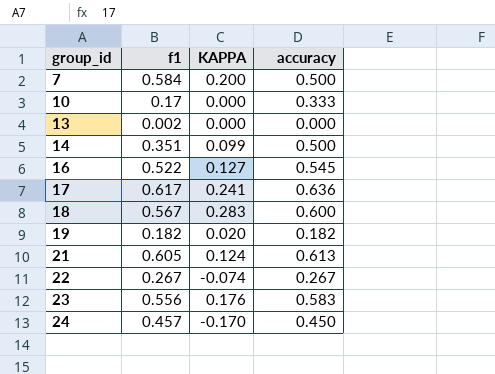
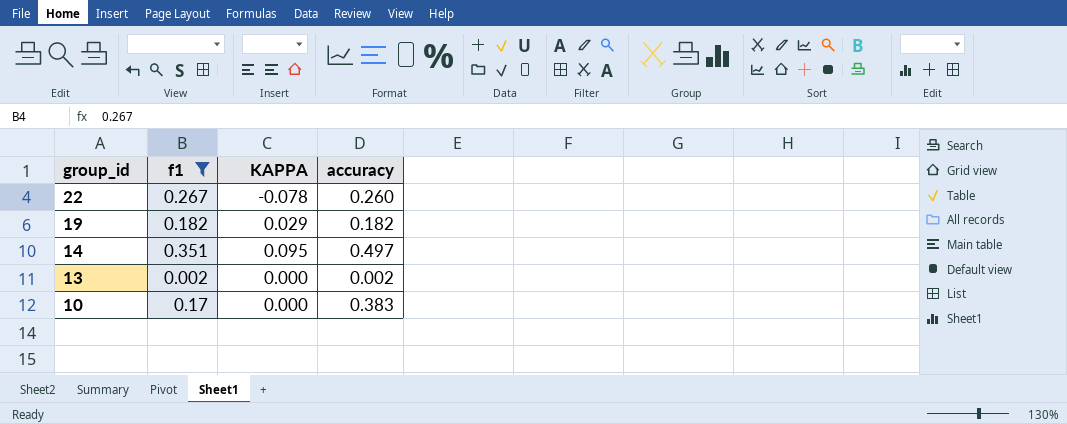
filter: none -> f1 <= 0.351
row order: group_id ascending -> group_id descending
22 | KAPPA: -0.074 -> -0.078
22 | accuracy: 0.267 -> 0.260
19 | KAPPA: 0.020 -> 0.029
14 | KAPPA: 0.099 -> 0.095
14 | accuracy: 0.500 -> 0.497
13 | accuracy: 0.000 -> 0.002
10 | accuracy: 0.333 -> 0.383

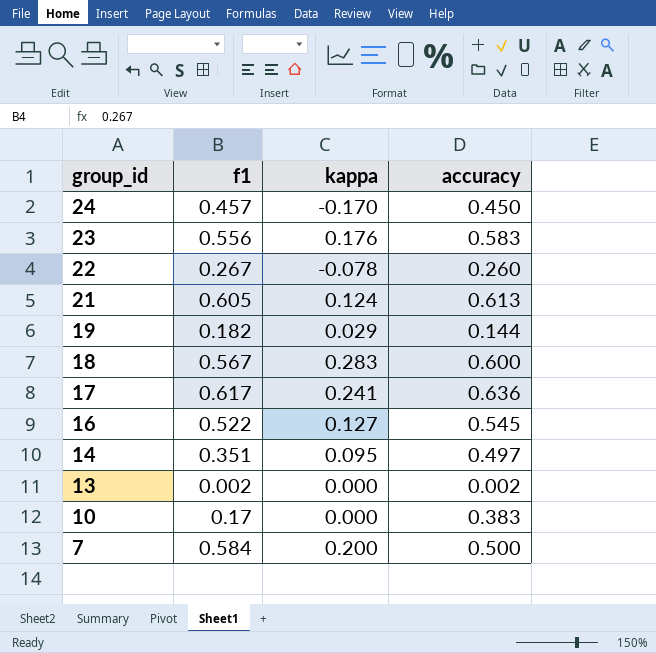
filter: f1 <= 0.351 -> none
column name: KAPPA -> kappa
19 | accuracy: 0.182 -> 0.144

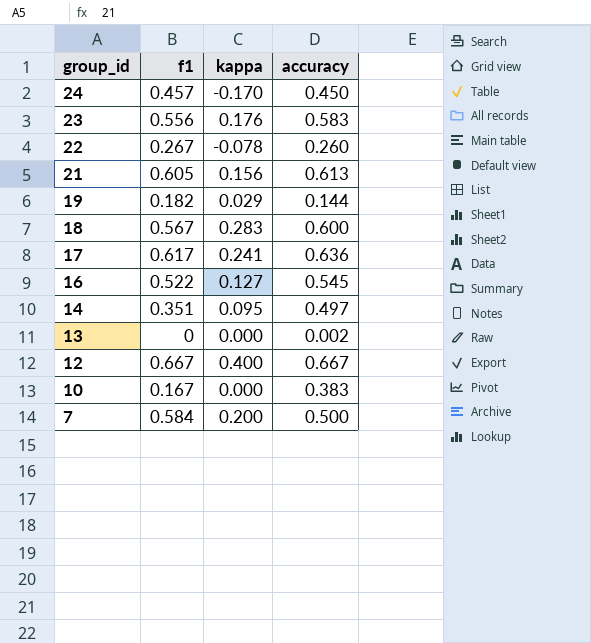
21 | kappa: 0.124 -> 0.156
13 | f1: 0.002 -> 0
row 12: none -> 0.667 | 0.400 | 0.667
10 | f1: 0.17 -> 0.167

